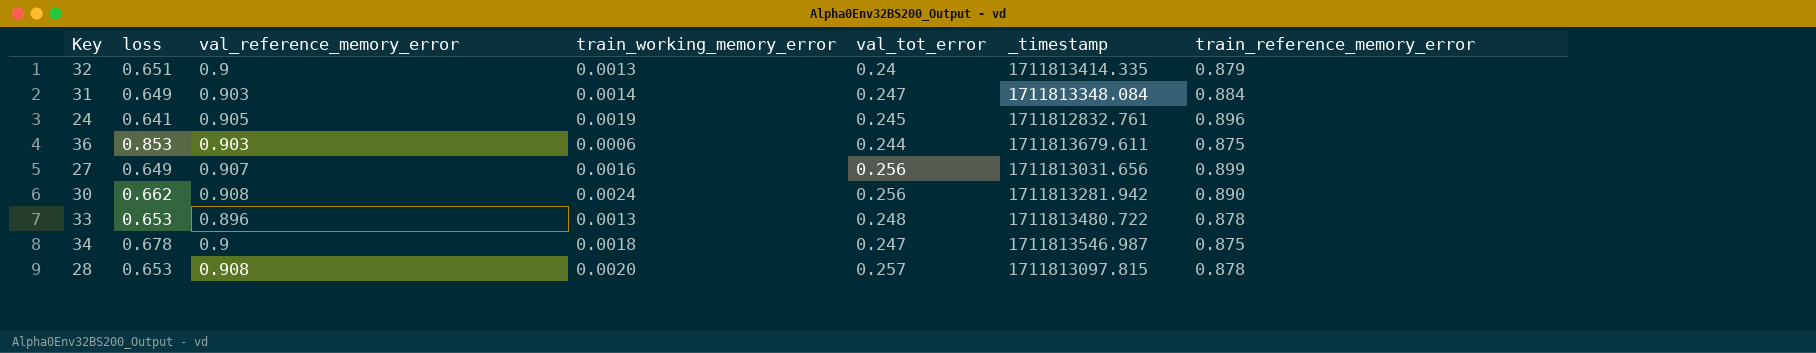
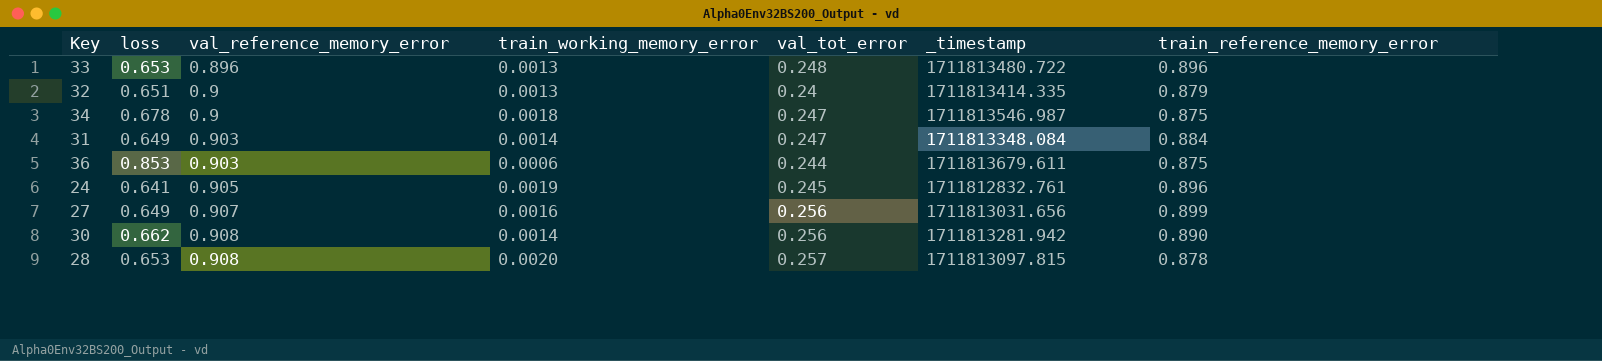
row order: none -> val_reference_memory_error ascending
33 | train_reference_memory_error: 0.878 -> 0.896
30 | train_working_memory_error: 0.0024 -> 0.0014

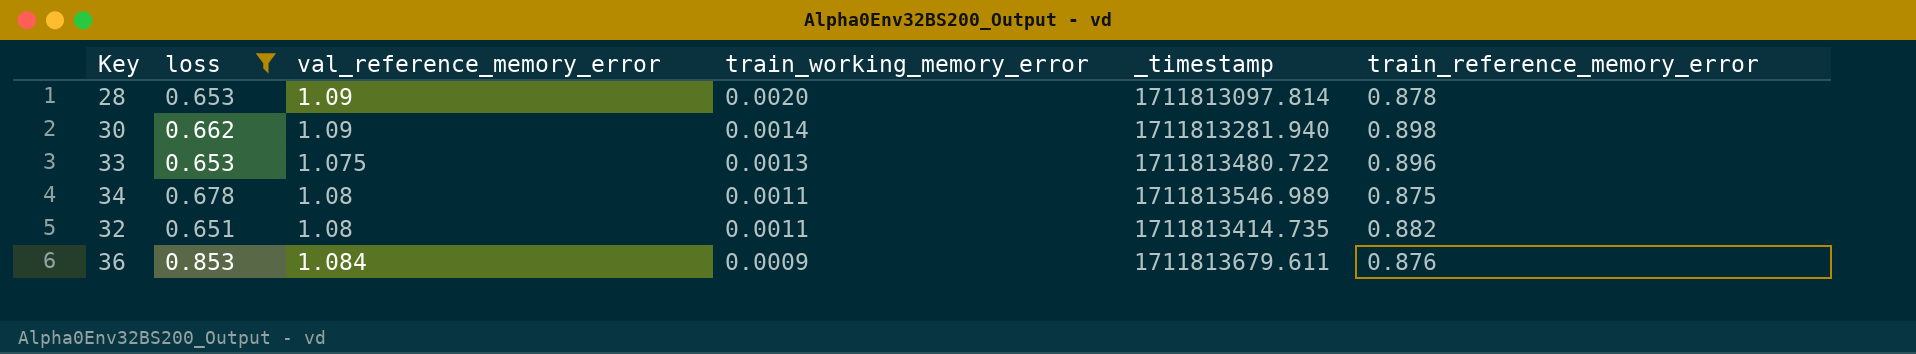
filter: none -> loss >= 0.651
row order: val_reference_memory_error ascending -> train_working_memory_error descending
column val_tot_error | position: 5 -> none
28 | val_reference_memory_error: 0.908 -> 1.09
28 | _timestamp: 1711813097.815 -> 1711813097.814
30 | val_reference_memory_error: 0.908 -> 1.09
30 | _timestamp: 1711813281.942 -> 1711813281.940
30 | train_reference_memory_error: 0.890 -> 0.898
33 | val_reference_memory_error: 0.896 -> 1.075
34 | val_reference_memory_error: 0.9 -> 1.08
34 | train_working_memory_error: 0.0018 -> 0.0011
34 | _timestamp: 1711813546.987 -> 1711813546.989
32 | val_reference_memory_error: 0.9 -> 1.08
32 | train_working_memory_error: 0.0013 -> 0.0011
32 | _timestamp: 1711813414.335 -> 1711813414.735
32 | train_reference_memory_error: 0.879 -> 0.882
36 | val_reference_memory_error: 0.903 -> 1.084
36 | train_working_memory_error: 0.0006 -> 0.0009
36 | train_reference_memory_error: 0.875 -> 0.876

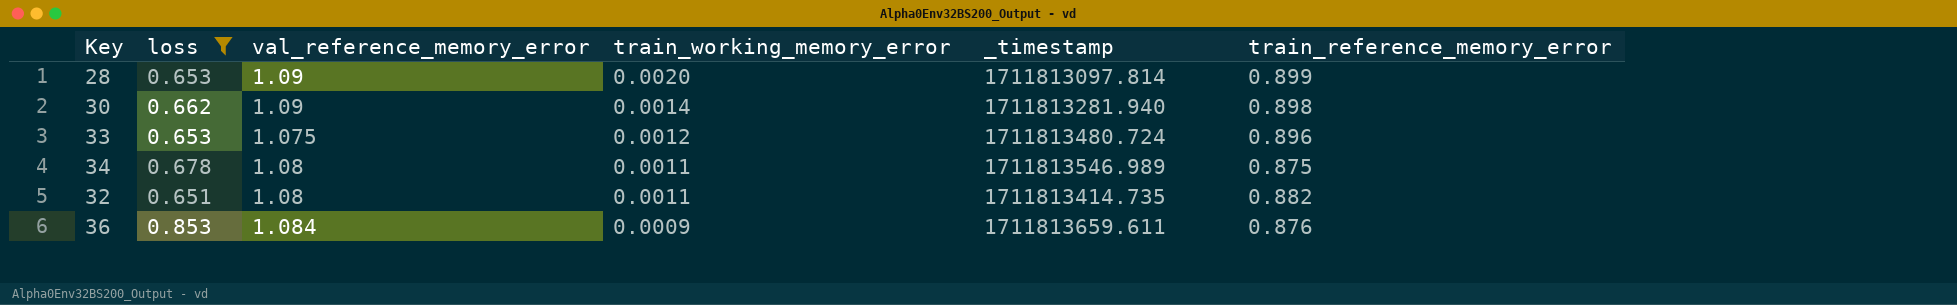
28 | train_reference_memory_error: 0.878 -> 0.899
33 | train_working_memory_error: 0.0013 -> 0.0012
33 | _timestamp: 1711813480.722 -> 1711813480.724
36 | _timestamp: 1711813679.611 -> 1711813659.611

